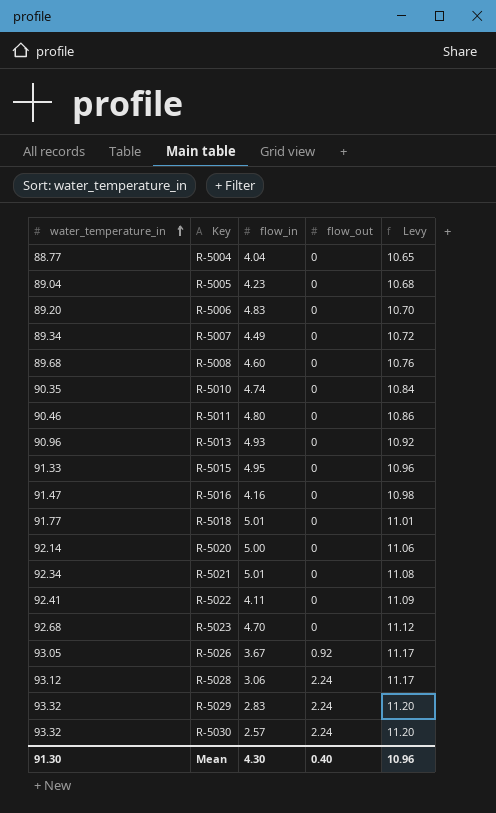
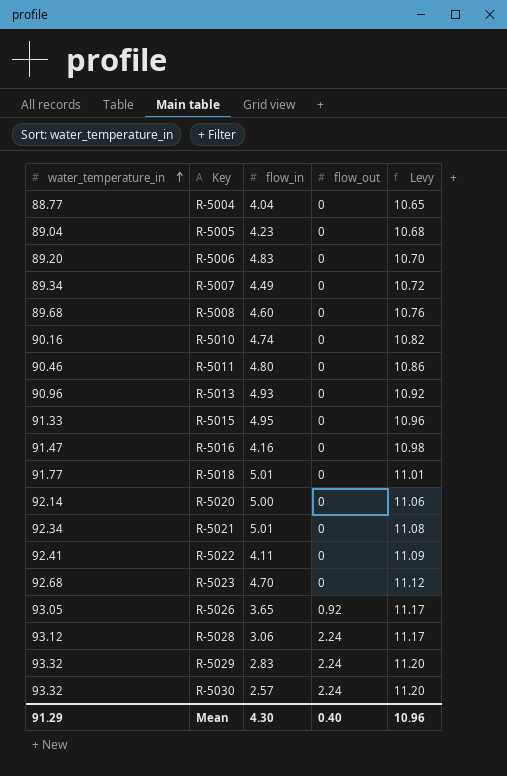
R-5010 | water_temperature_in: 90.35 -> 90.16
R-5010 | Levy: 10.84 -> 10.82
R-5026 | flow_in: 3.67 -> 3.65
Mean | water_temperature_in: 91.30 -> 91.29

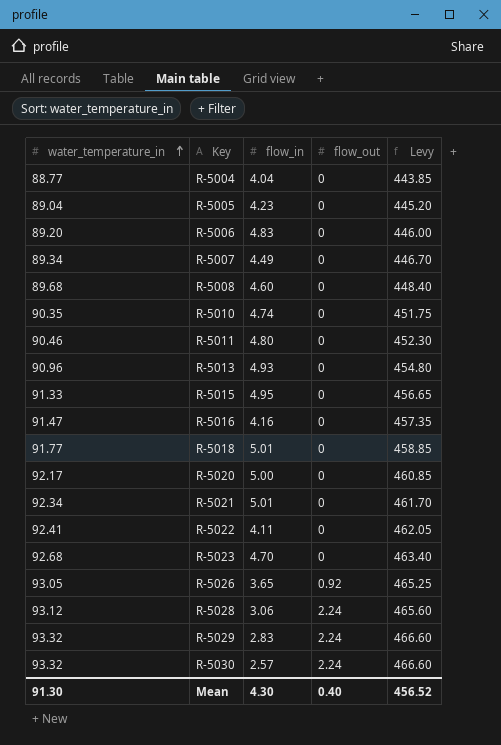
column Levy | formula: [water_temperature_in] * 0.12 -> [water_temperature_in] * 5
R-5010 | water_temperature_in: 90.16 -> 90.35
R-5020 | water_temperature_in: 92.14 -> 92.17
Mean | water_temperature_in: 91.29 -> 91.30
Mean | Levy: 10.96 -> 456.52

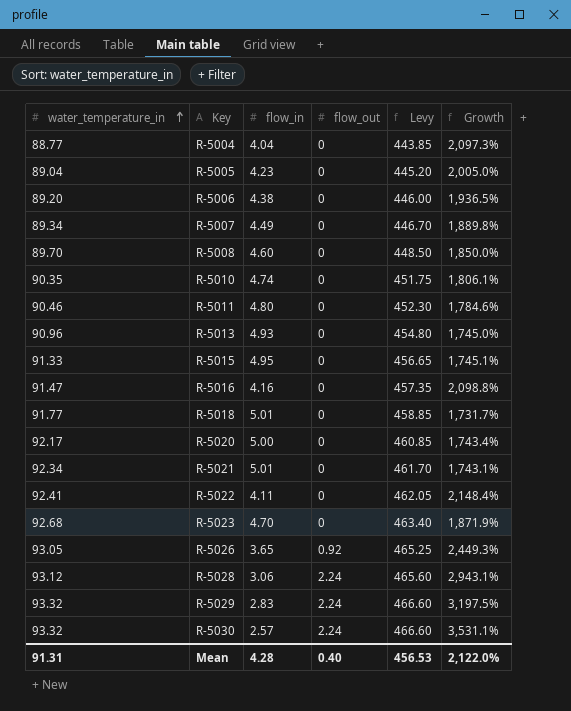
column Growth | formula: none -> ([water_temperature_in] - [flow_in]) / [flow_in]
R-5006 | flow_in: 4.83 -> 4.38
R-5008 | water_temperature_in: 89.68 -> 89.70
R-5008 | Levy: 448.40 -> 448.50
Mean | water_temperature_in: 91.30 -> 91.31
Mean | flow_in: 4.30 -> 4.28
Mean | Levy: 456.52 -> 456.53

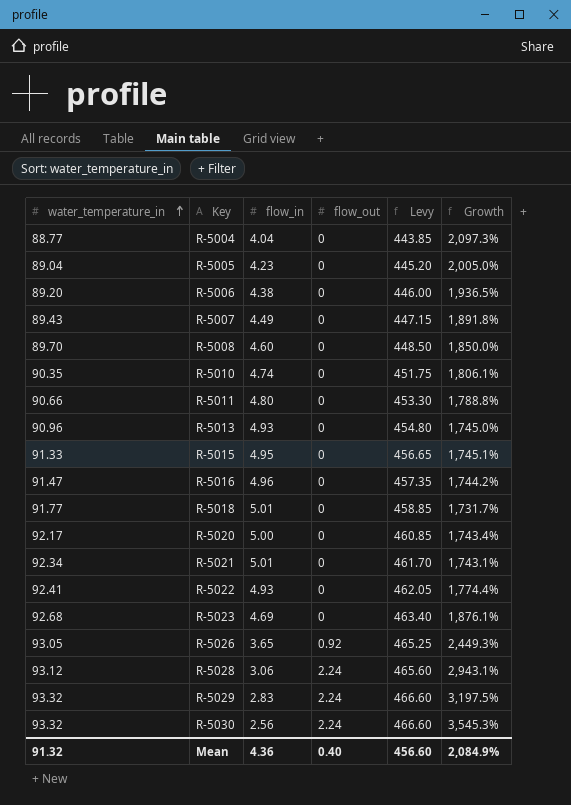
R-5007 | water_temperature_in: 89.34 -> 89.43
R-5007 | Levy: 446.70 -> 447.15
R-5007 | Growth: 1,889.8% -> 1,891.8%
R-5011 | water_temperature_in: 90.46 -> 90.66
R-5011 | Levy: 452.30 -> 453.30
R-5011 | Growth: 1,784.6% -> 1,788.8%
R-5016 | flow_in: 4.16 -> 4.96
R-5016 | Growth: 2,098.8% -> 1,744.2%
R-5022 | flow_in: 4.11 -> 4.93
R-5022 | Growth: 2,148.4% -> 1,774.4%
R-5023 | flow_in: 4.70 -> 4.69
R-5023 | Growth: 1,871.9% -> 1,876.1%
R-5030 | flow_in: 2.57 -> 2.56
R-5030 | Growth: 3,531.1% -> 3,545.3%
Mean | water_temperature_in: 91.31 -> 91.32
Mean | flow_in: 4.28 -> 4.36
Mean | Levy: 456.53 -> 456.60
Mean | Growth: 2,122.0% -> 2,084.9%

